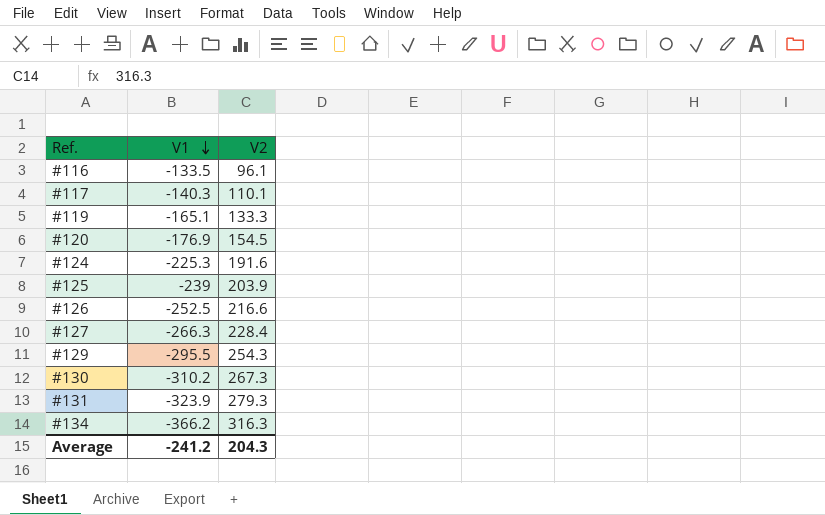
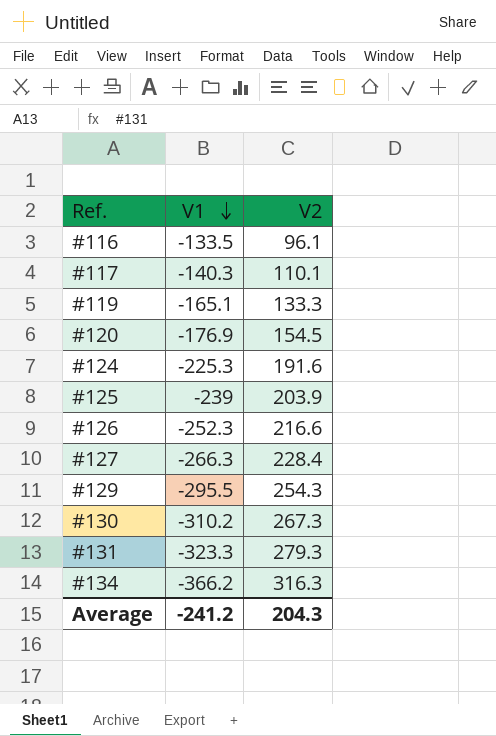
#126 | V1: -252.5 -> -252.3
#131 | V1: -323.9 -> -323.3

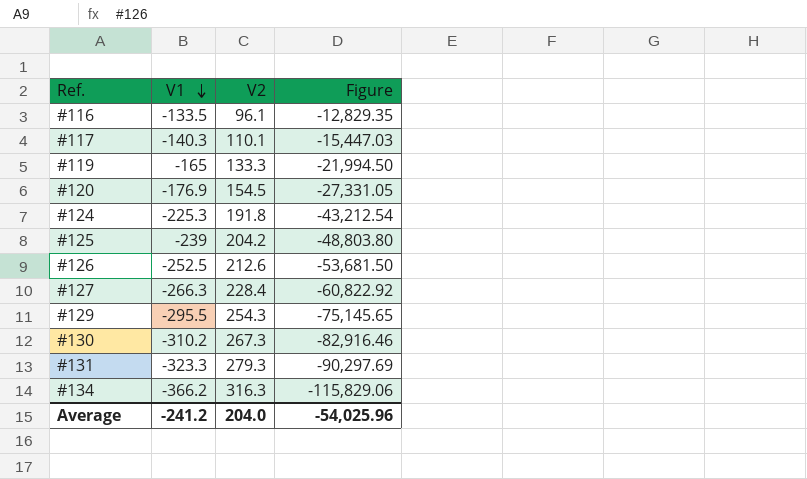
column Figure | formula: none -> [V1] * [V2]
#119 | V1: -165.1 -> -165
#124 | V2: 191.6 -> 191.8
#125 | V2: 203.9 -> 204.2
#126 | V1: -252.3 -> -252.5
#126 | V2: 216.6 -> 212.6
Average | V2: 204.3 -> 204.0

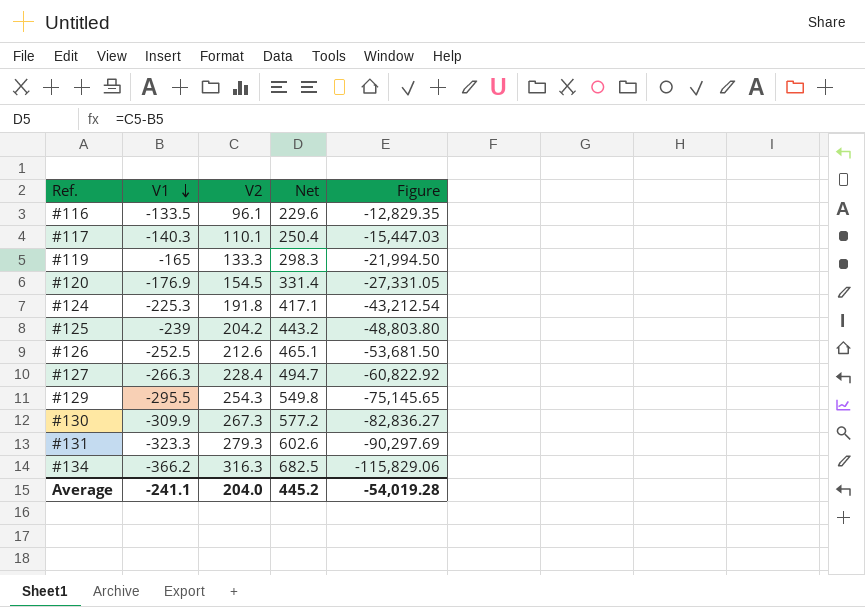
column Net | formula: none -> [V2] - [V1]
#130 | V1: -310.2 -> -309.9
#130 | Figure: -82,916.46 -> -82,836.27
Average | V1: -241.2 -> -241.1
Average | Figure: -54,025.96 -> -54,019.28

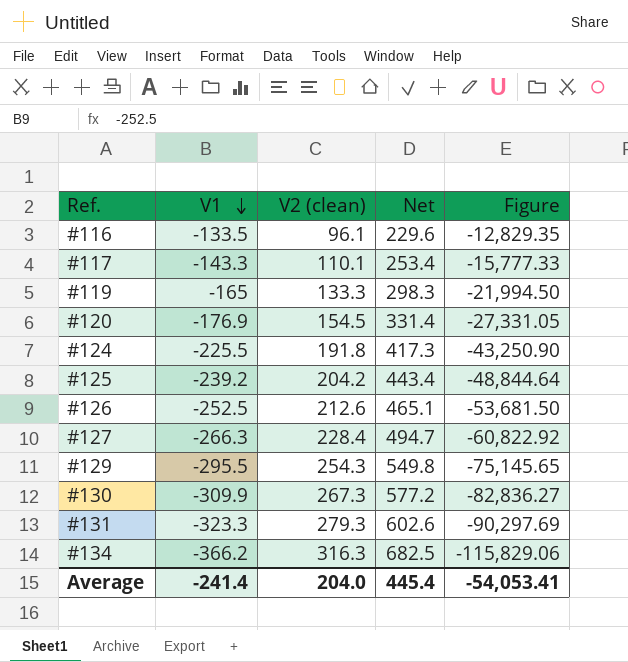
column name: V2 -> V2 (clean)
#117 | V1: -140.3 -> -143.3
#117 | Net: 250.4 -> 253.4
#117 | Figure: -15,447.03 -> -15,777.33
#124 | V1: -225.3 -> -225.5
#124 | Net: 417.1 -> 417.3
#124 | Figure: -43,212.54 -> -43,250.90
#125 | V1: -239 -> -239.2
#125 | Net: 443.2 -> 443.4
#125 | Figure: -48,803.80 -> -48,844.64
Average | V1: -241.1 -> -241.4
Average | Net: 445.2 -> 445.4
Average | Figure: -54,019.28 -> -54,053.41

